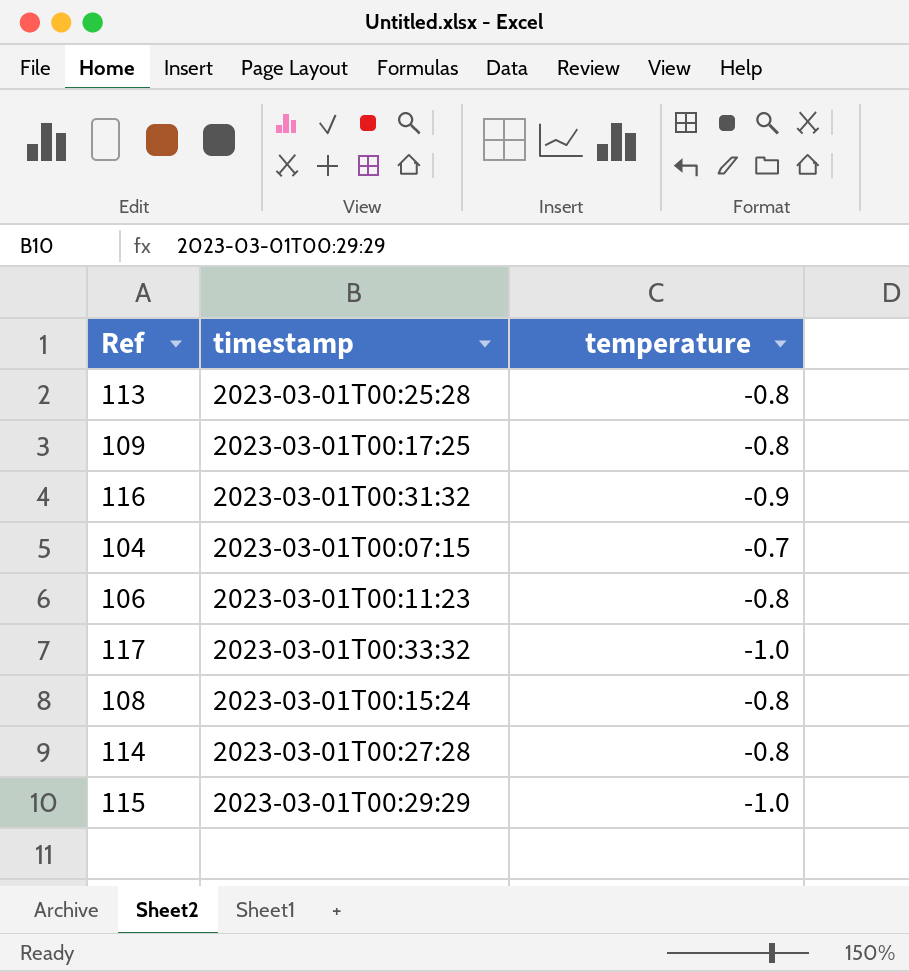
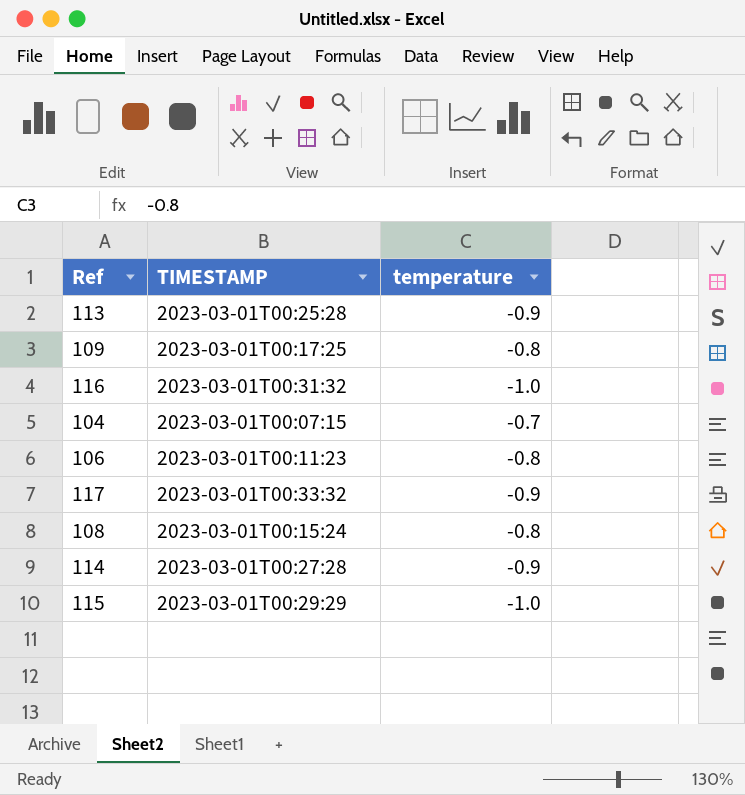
column name: timestamp -> TIMESTAMP
113 | temperature: -0.8 -> -0.9
116 | temperature: -0.9 -> -1.0
117 | temperature: -1.0 -> -0.9
114 | temperature: -0.8 -> -0.9

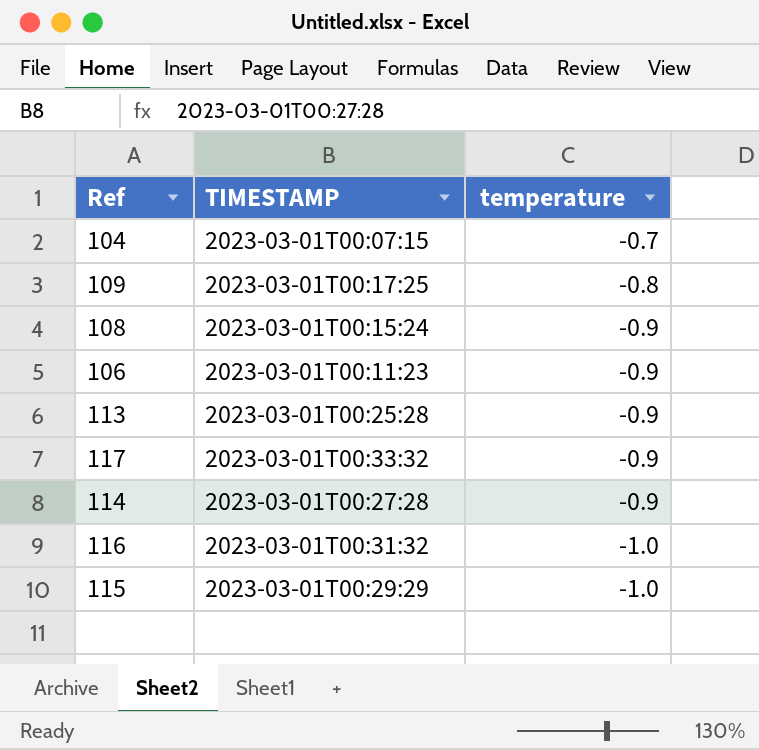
row order: none -> temperature descending
108 | temperature: -0.8 -> -0.9
106 | temperature: -0.8 -> -0.9

